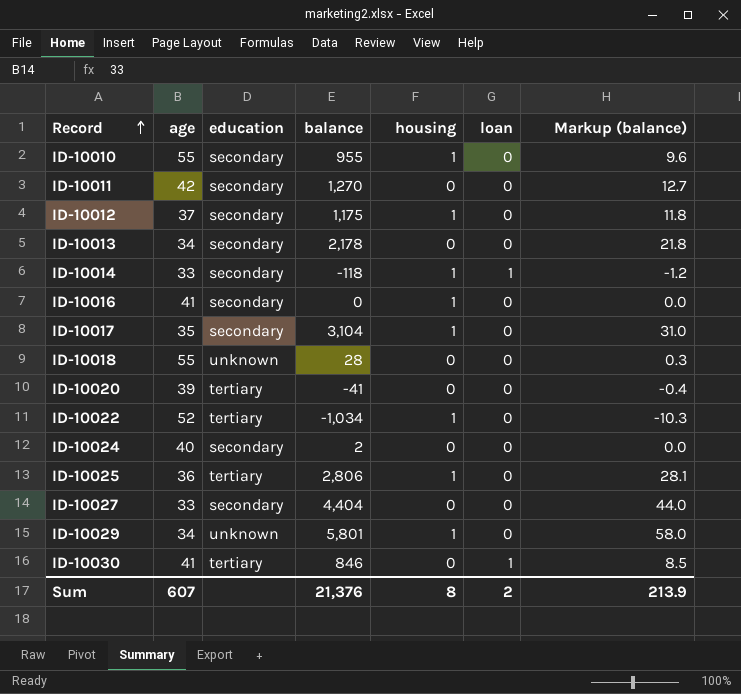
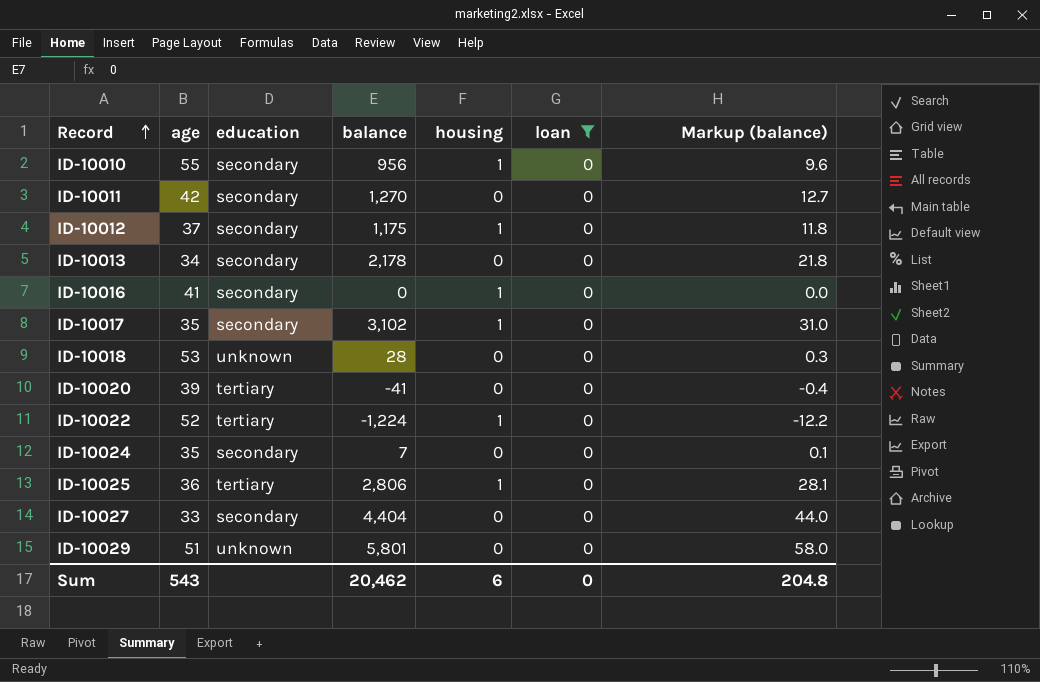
filter: none -> loan = 0
ID-10010 | balance: 955 -> 956
ID-10017 | balance: 3,104 -> 3,102
ID-10018 | age: 55 -> 53
ID-10022 | balance: -1,034 -> -1,224
ID-10022 | Markup (balance): -10.3 -> -12.2
ID-10024 | age: 40 -> 35
ID-10024 | balance: 2 -> 7
ID-10024 | Markup (balance): 0.0 -> 0.1
ID-10029 | age: 34 -> 51
ID-10029 | housing: 1 -> 0
Sum | age: 607 -> 543
Sum | balance: 21,376 -> 20,462
Sum | housing: 8 -> 6
Sum | loan: 2 -> 0
Sum | Markup (balance): 213.9 -> 204.8

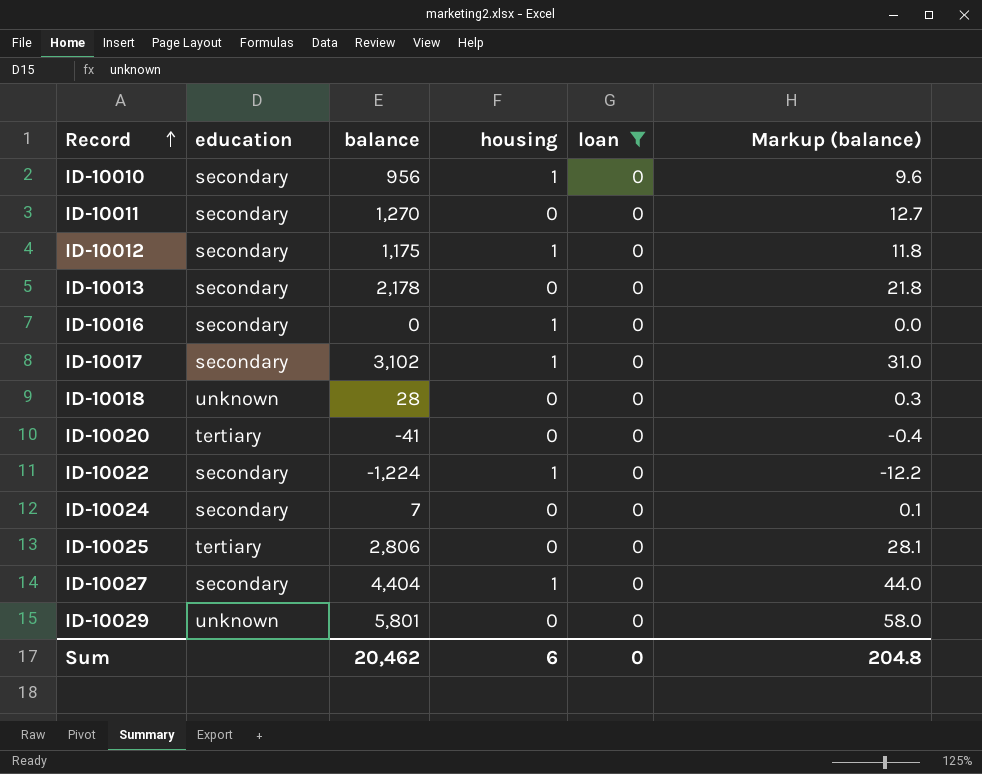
column age | position: 2 -> none
ID-10022 | education: tertiary -> secondary
ID-10025 | housing: 1 -> 0
ID-10027 | housing: 0 -> 1

